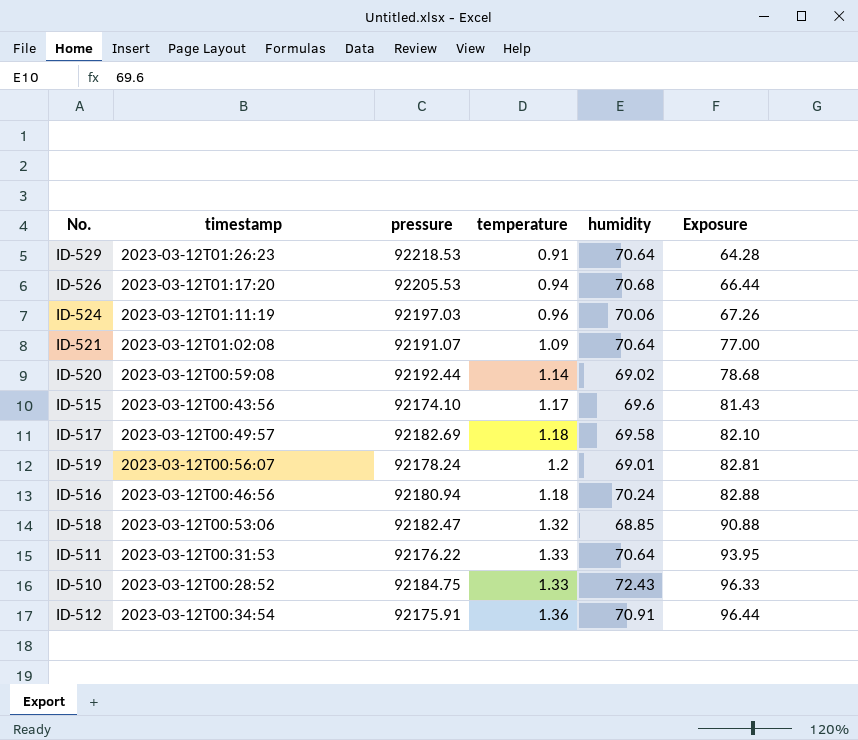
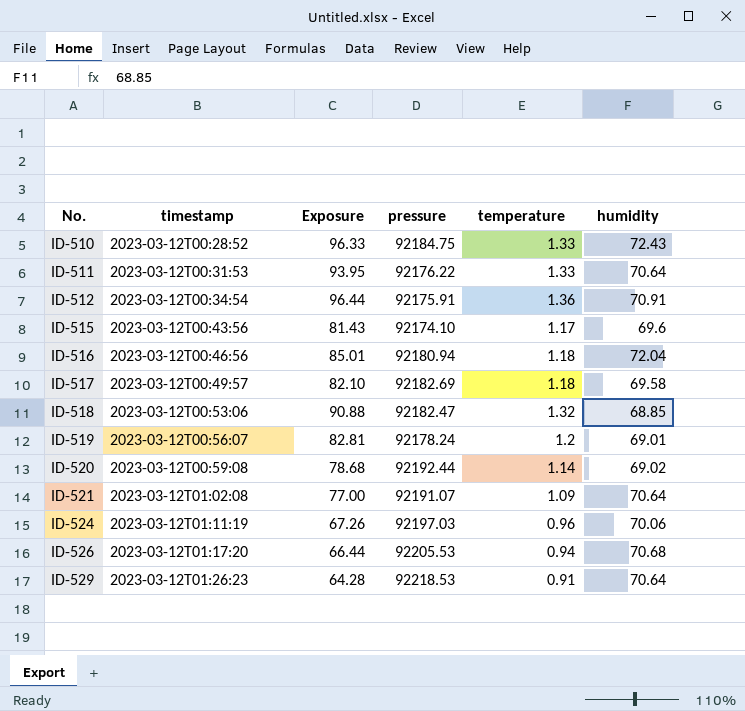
row order: Exposure ascending -> No. ascending
column Exposure | position: 6 -> 3
ID-516 | Exposure: 82.88 -> 85.01
ID-516 | humidity: 70.24 -> 72.04

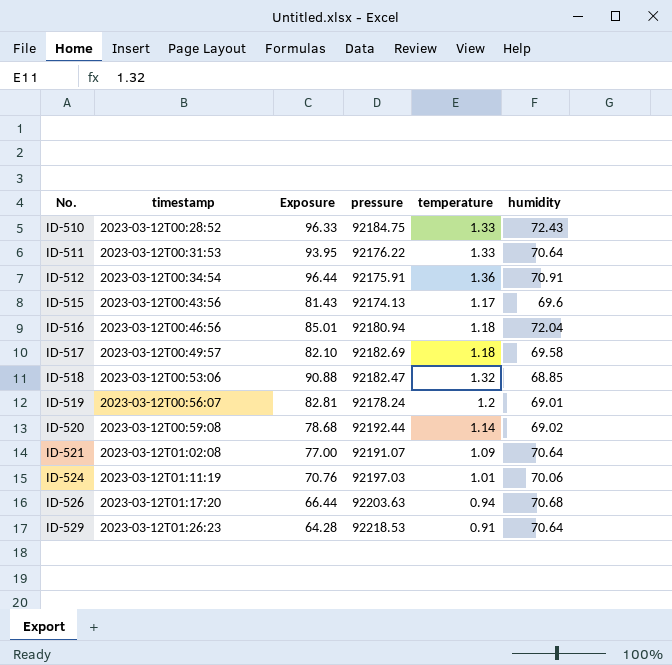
ID-515 | pressure: 92174.10 -> 92174.13
ID-524 | Exposure: 67.26 -> 70.76
ID-524 | temperature: 0.96 -> 1.01
ID-526 | pressure: 92205.53 -> 92203.63

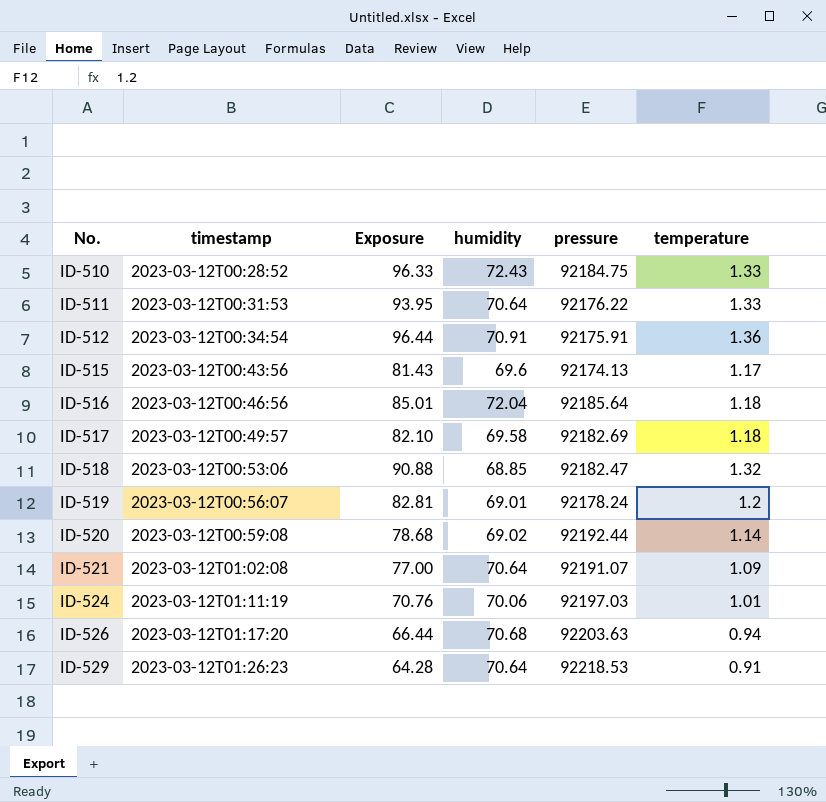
column humidity | position: 6 -> 4
ID-516 | pressure: 92180.94 -> 92185.64

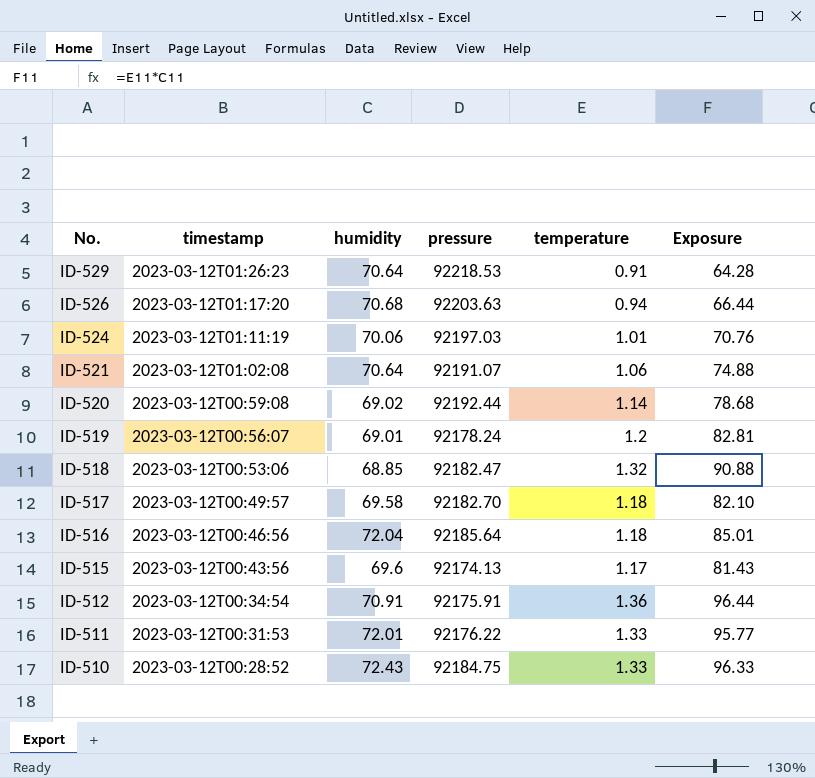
row order: No. ascending -> No. descending
column Exposure | position: 3 -> 6
ID-521 | temperature: 1.09 -> 1.06
ID-521 | Exposure: 77.00 -> 74.88
ID-517 | pressure: 92182.69 -> 92182.70
ID-511 | humidity: 70.64 -> 72.01
ID-511 | Exposure: 93.95 -> 95.77

